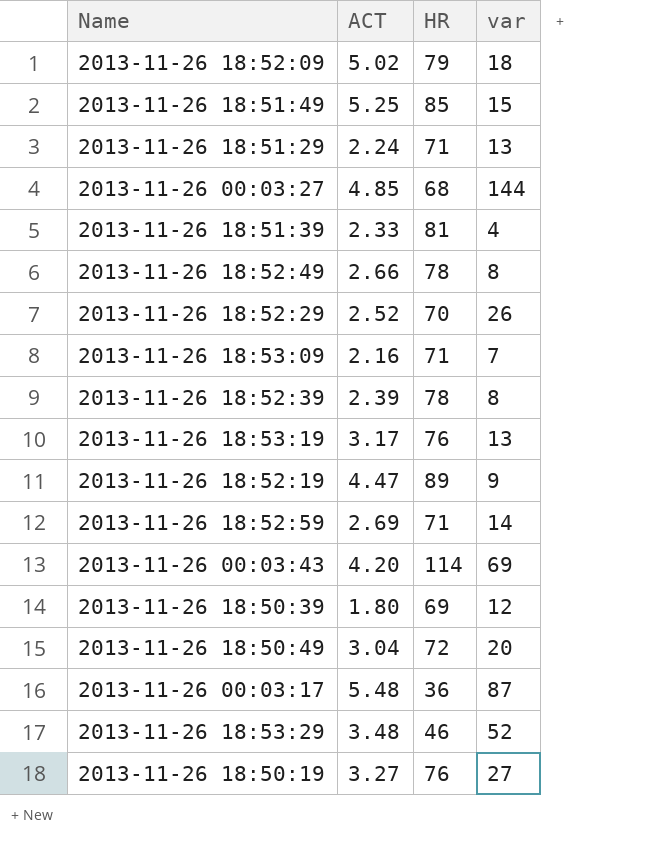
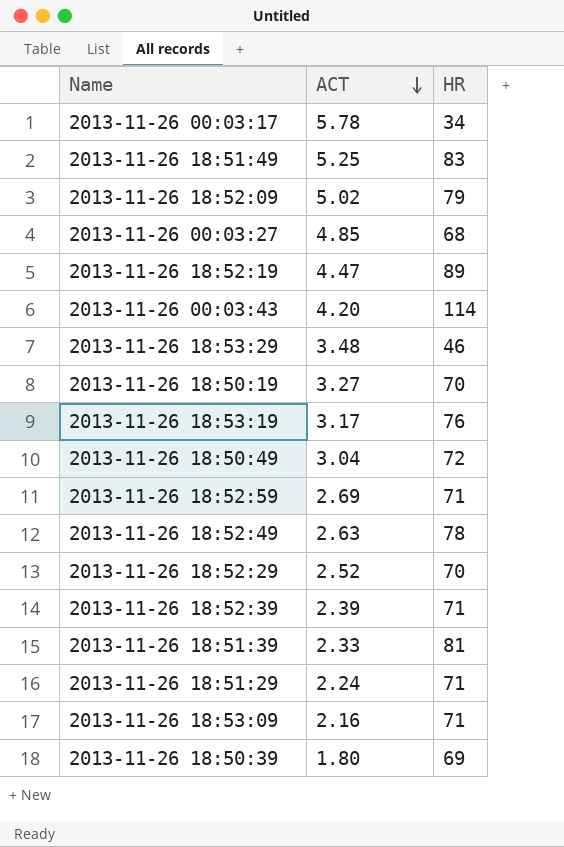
row order: none -> ACT descending
column var | position: 4 -> none
2013-11-26 00:03:17 | ACT: 5.48 -> 5.78
2013-11-26 00:03:17 | HR: 36 -> 34
2013-11-26 18:51:49 | HR: 85 -> 83
2013-11-26 18:50:19 | HR: 76 -> 70
2013-11-26 18:52:49 | ACT: 2.66 -> 2.63
2013-11-26 18:52:39 | HR: 78 -> 71

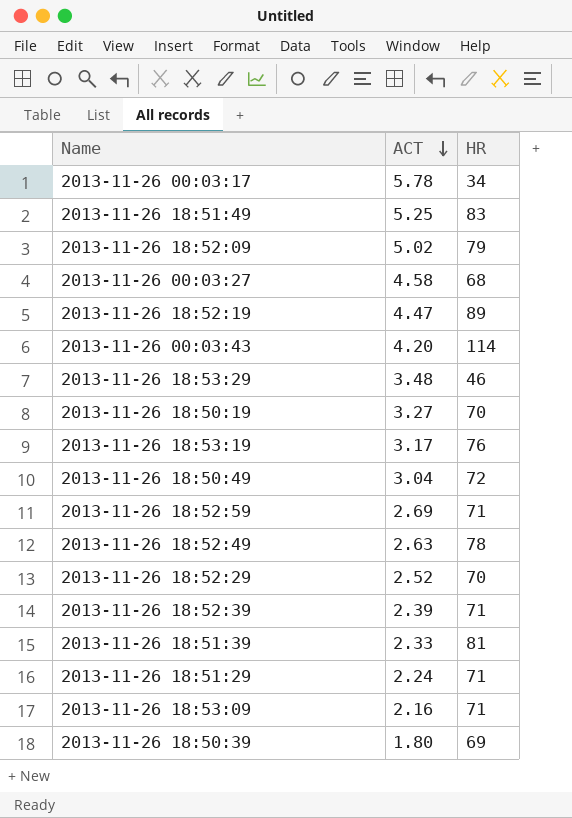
2013-11-26 00:03:27 | ACT: 4.85 -> 4.58

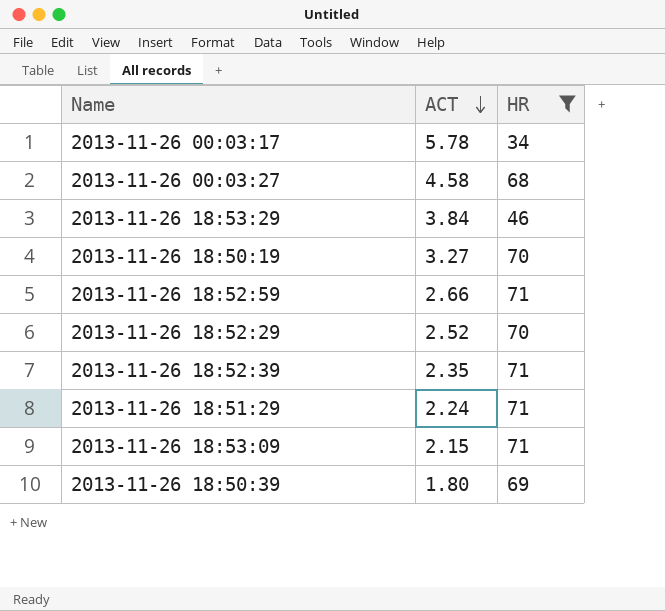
filter: none -> HR <= 71
2013-11-26 18:53:29 | ACT: 3.48 -> 3.84
2013-11-26 18:52:59 | ACT: 2.69 -> 2.66
2013-11-26 18:52:39 | ACT: 2.39 -> 2.35
2013-11-26 18:53:09 | ACT: 2.16 -> 2.15

